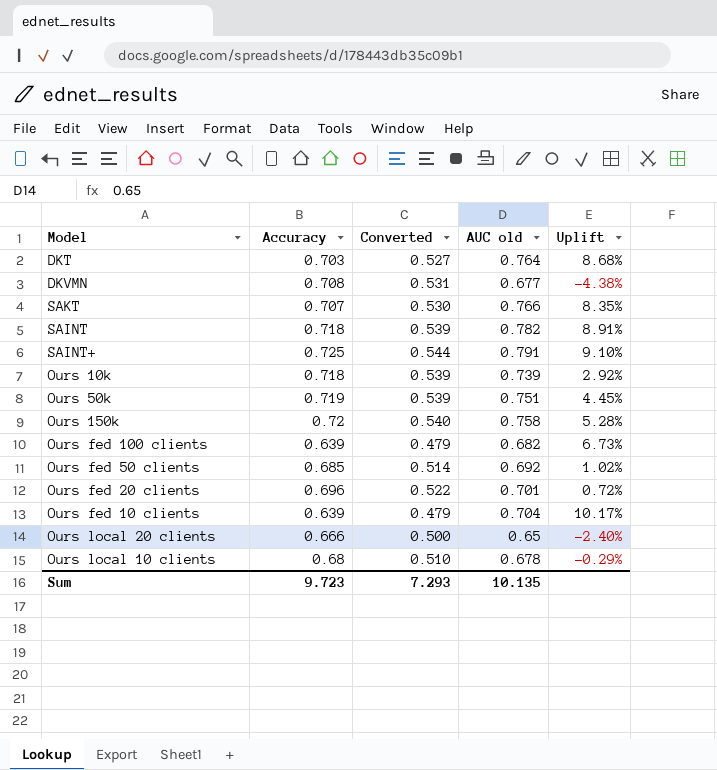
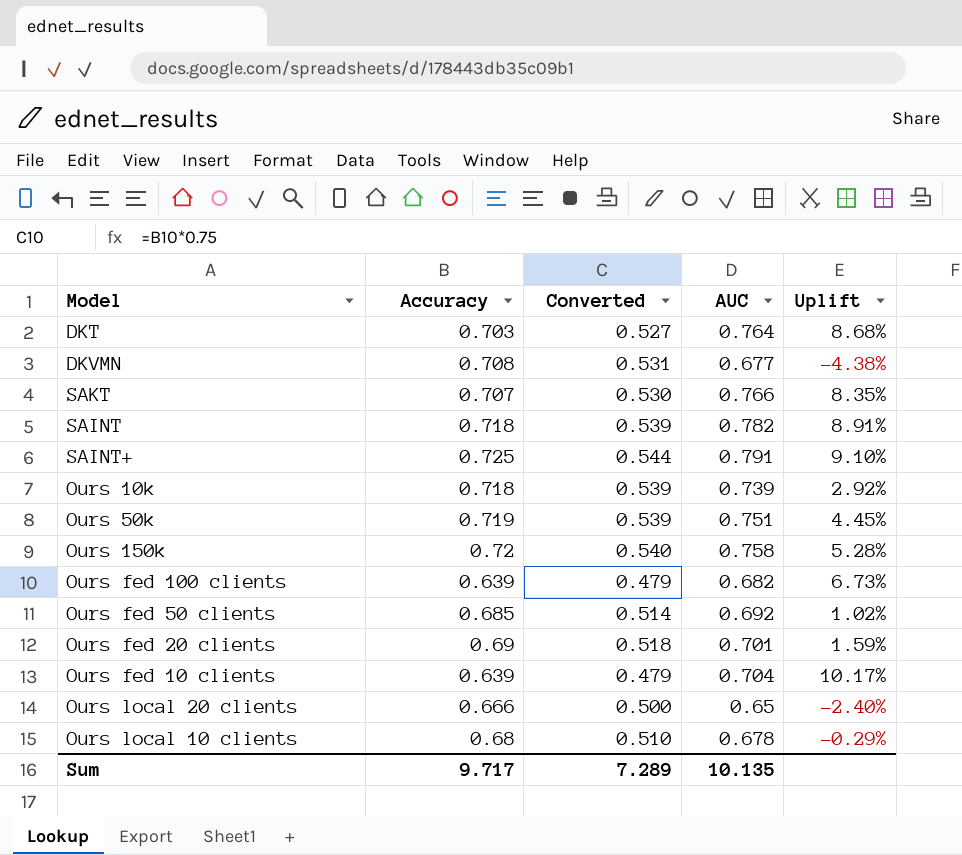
column name: AUC old -> AUC
Ours fed 20 clients | Accuracy: 0.696 -> 0.69
Ours fed 20 clients | Converted: 0.522 -> 0.518
Ours fed 20 clients | Uplift: 0.72% -> 1.59%
Sum | Accuracy: 9.723 -> 9.717
Sum | Converted: 7.293 -> 7.289

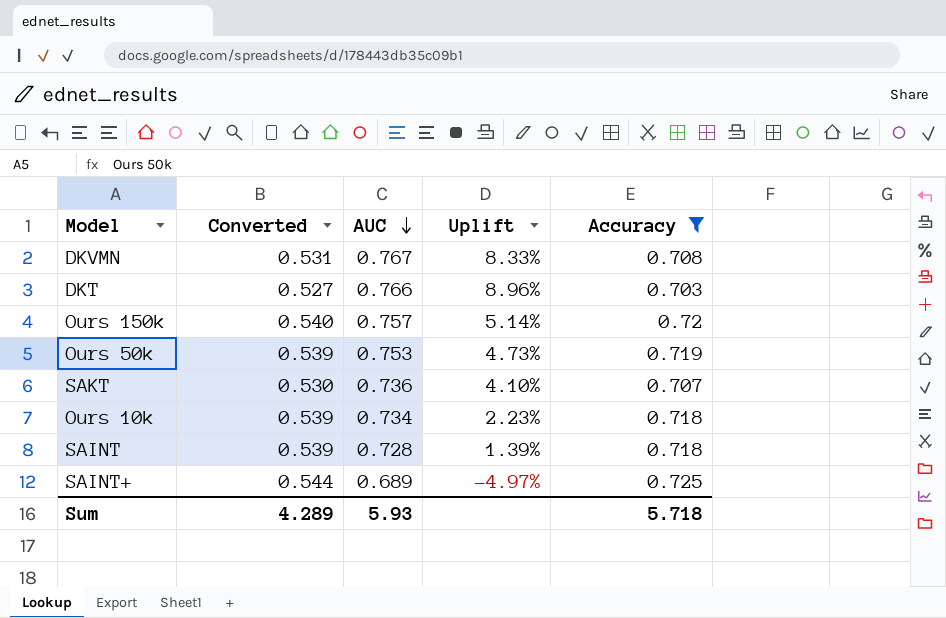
filter: none -> Accuracy >= 0.703
row order: none -> AUC descending
column Accuracy | position: 2 -> 5
DKVMN | AUC: 0.677 -> 0.767
DKVMN | Uplift: -4.38% -> 8.33%
DKT | AUC: 0.764 -> 0.766
DKT | Uplift: 8.68% -> 8.96%
Ours 150k | AUC: 0.758 -> 0.757
Ours 150k | Uplift: 5.28% -> 5.14%
Ours 50k | AUC: 0.751 -> 0.753
Ours 50k | Uplift: 4.45% -> 4.73%
SAKT | AUC: 0.766 -> 0.736
SAKT | Uplift: 8.35% -> 4.10%
Ours 10k | AUC: 0.739 -> 0.734
Ours 10k | Uplift: 2.92% -> 2.23%
SAINT | AUC: 0.782 -> 0.728
SAINT | Uplift: 8.91% -> 1.39%
SAINT+ | AUC: 0.791 -> 0.689
SAINT+ | Uplift: 9.10% -> -4.97%
Sum | Converted: 7.289 -> 4.289
Sum | AUC: 10.135 -> 5.93
Sum | Accuracy: 9.717 -> 5.718

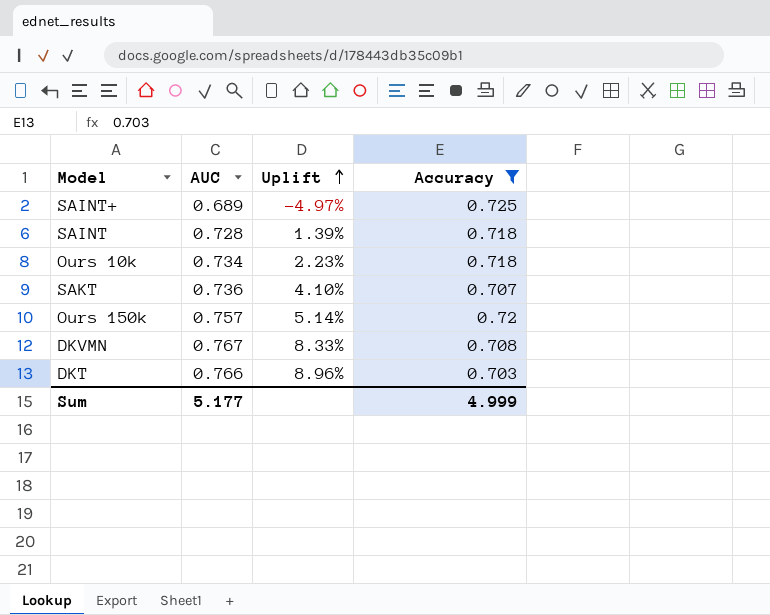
row order: AUC descending -> Uplift ascending
column Converted | formula: [Accuracy] * 0.75 -> none
row Ours 50k: 0.539 | 0.753 | 4.73% | 0.719 -> none
Sum | AUC: 5.93 -> 5.177
Sum | Accuracy: 5.718 -> 4.999

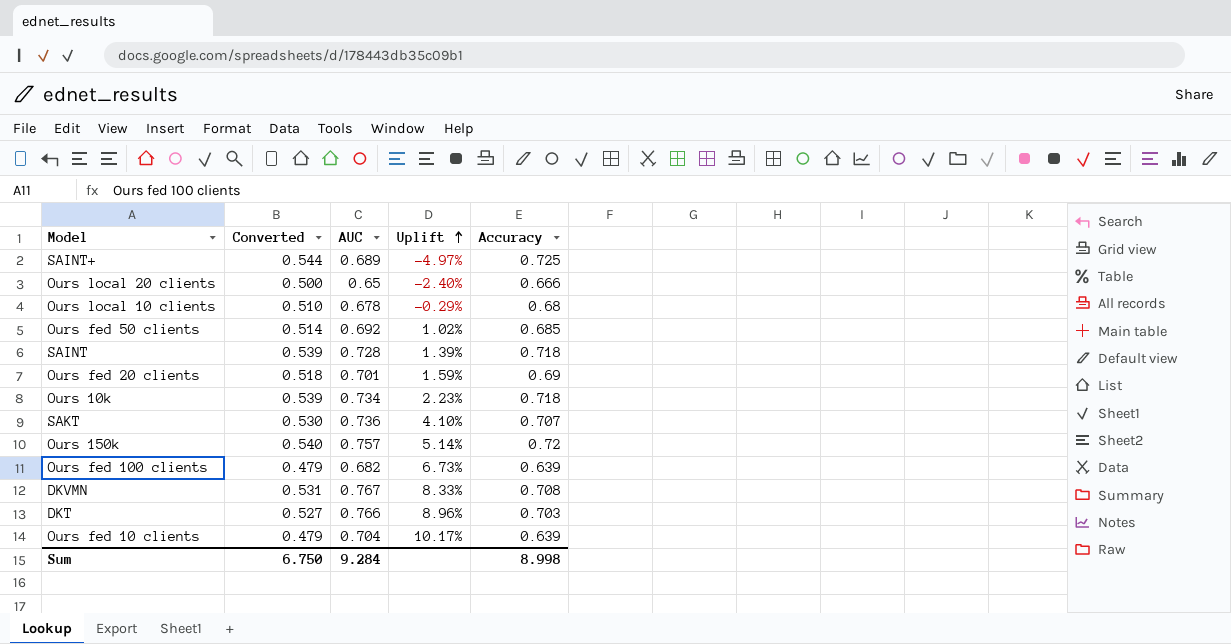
filter: Accuracy >= 0.703 -> none
column Converted | formula: none -> [Accuracy] * 0.75
Sum | AUC: 5.177 -> 9.284
Sum | Accuracy: 4.999 -> 8.998

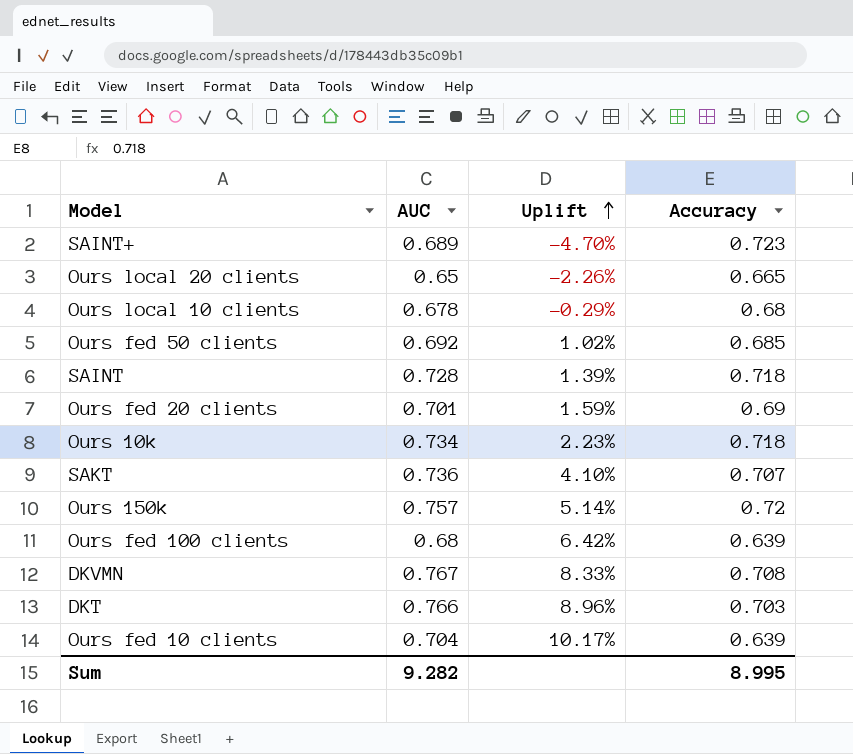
column Converted | formula: [Accuracy] * 0.75 -> none
SAINT+ | Uplift: -4.97% -> -4.70%
SAINT+ | Accuracy: 0.725 -> 0.723
Ours local 20 clients | Uplift: -2.40% -> -2.26%
Ours local 20 clients | Accuracy: 0.666 -> 0.665
Ours fed 100 clients | AUC: 0.682 -> 0.68
Ours fed 100 clients | Uplift: 6.73% -> 6.42%
Sum | AUC: 9.284 -> 9.282
Sum | Accuracy: 8.998 -> 8.995

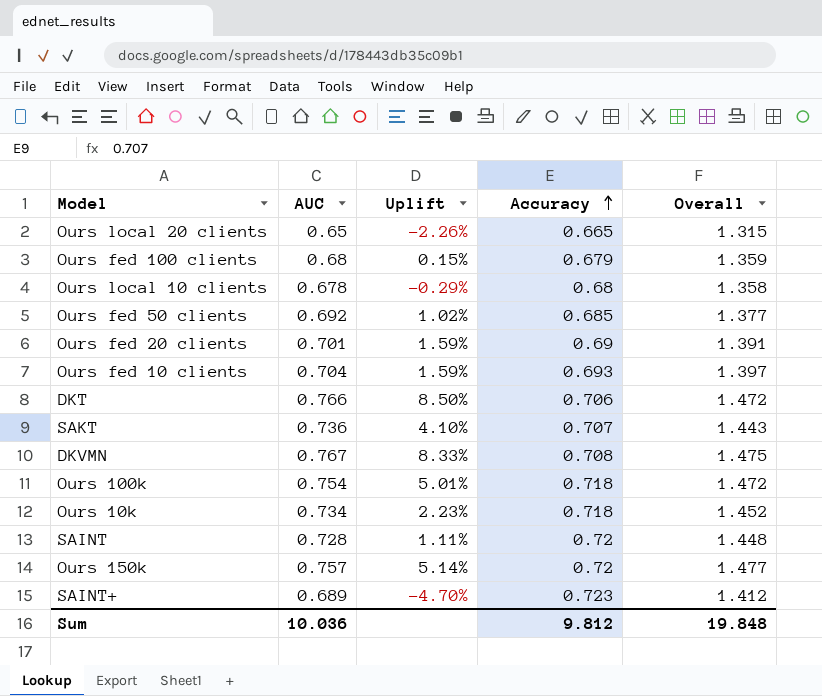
row order: Uplift ascending -> Accuracy ascending
column Overall | formula: none -> [AUC] + [Accuracy]
Ours fed 100 clients | Uplift: 6.42% -> 0.15%
Ours fed 100 clients | Accuracy: 0.639 -> 0.679
Ours fed 10 clients | Uplift: 10.17% -> 1.59%
Ours fed 10 clients | Accuracy: 0.639 -> 0.693
DKT | Uplift: 8.96% -> 8.50%
DKT | Accuracy: 0.703 -> 0.706
row Ours 100k: none -> 0.754 | 5.01% | 0.718 | 1.472
SAINT | Uplift: 1.39% -> 1.11%
SAINT | Accuracy: 0.718 -> 0.72
Sum | AUC: 9.282 -> 10.036
Sum | Accuracy: 8.995 -> 9.812

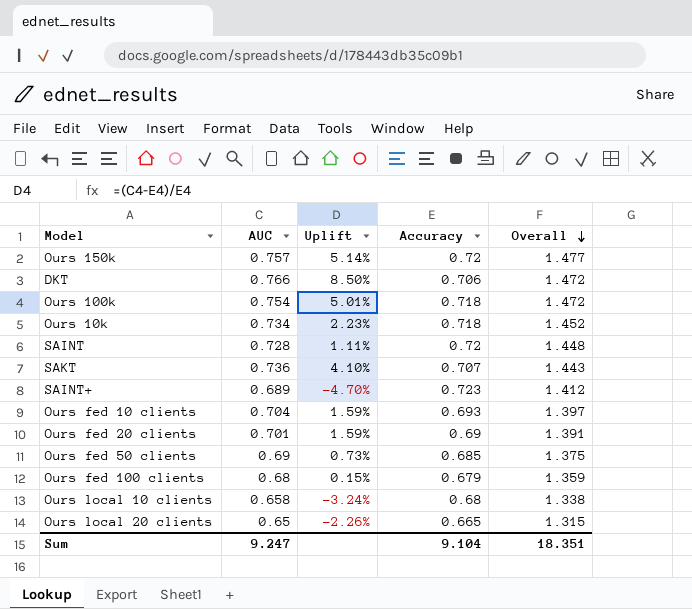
row order: Accuracy ascending -> Overall descending
row DKVMN: 0.767 | 8.33% | 0.708 | 1.475 -> none
Ours fed 50 clients | AUC: 0.692 -> 0.69
Ours fed 50 clients | Uplift: 1.02% -> 0.73%
Ours fed 50 clients | Overall: 1.377 -> 1.375
Ours local 10 clients | AUC: 0.678 -> 0.658
Ours local 10 clients | Uplift: -0.29% -> -3.24%
Ours local 10 clients | Overall: 1.358 -> 1.338
Sum | AUC: 10.036 -> 9.247
Sum | Accuracy: 9.812 -> 9.104
Sum | Overall: 19.848 -> 18.351

